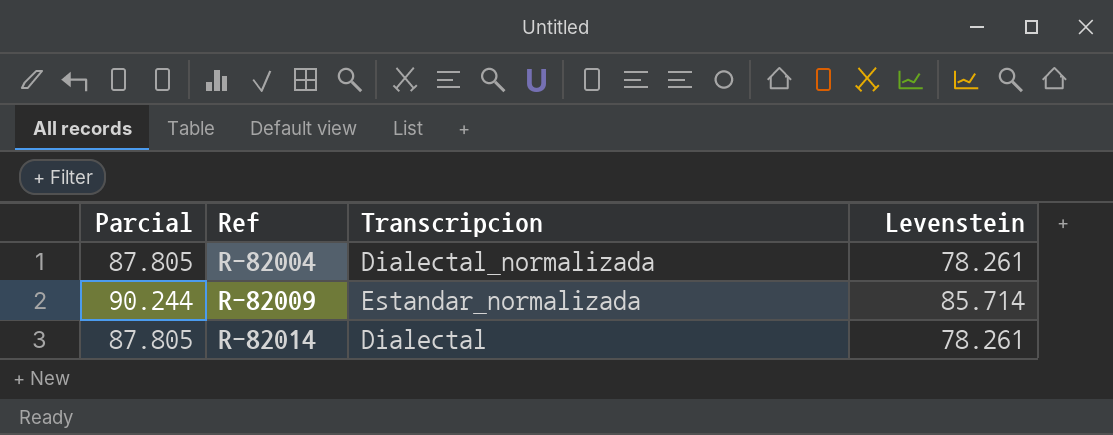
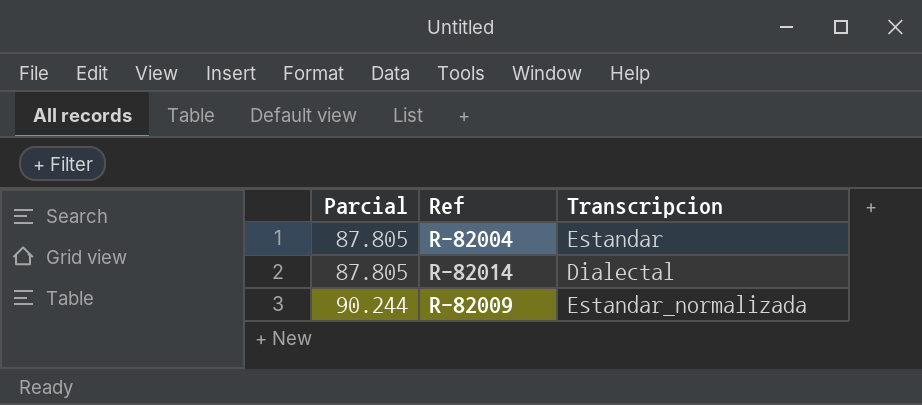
row order: Ref ascending -> Parcial ascending
column Levenstein | position: 4 -> none
R-82004 | Transcripcion: Dialectal_normalizada -> Estandar

